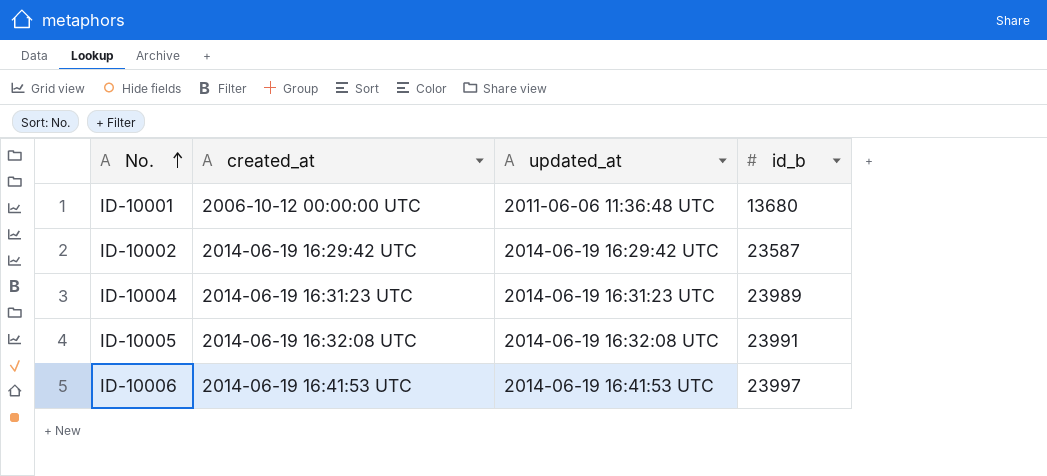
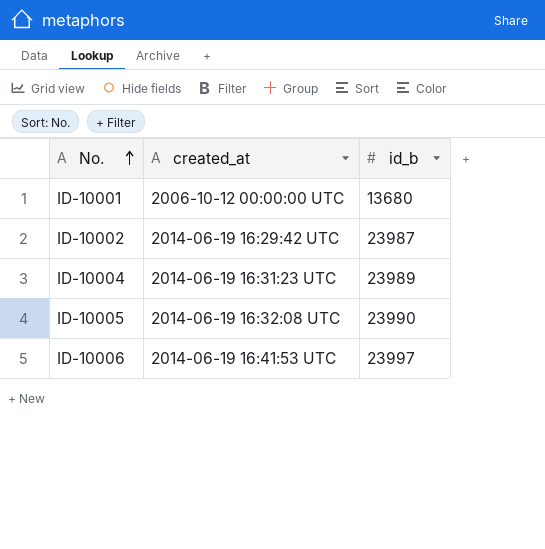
column updated_at | position: 3 -> none
ID-10002 | id_b: 23587 -> 23987
ID-10005 | id_b: 23991 -> 23990

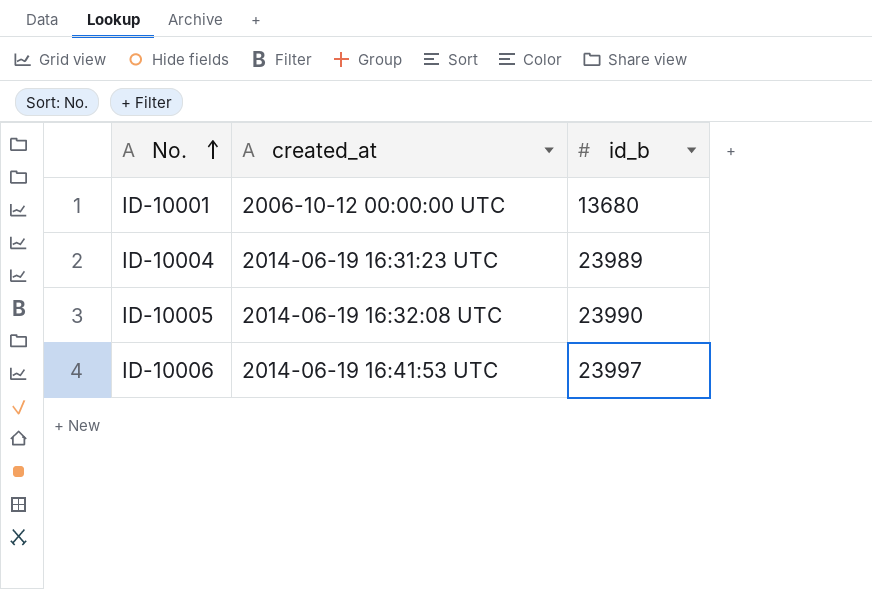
row ID-10002: 2014-06-19 16:29:42 UTC | 23987 -> none

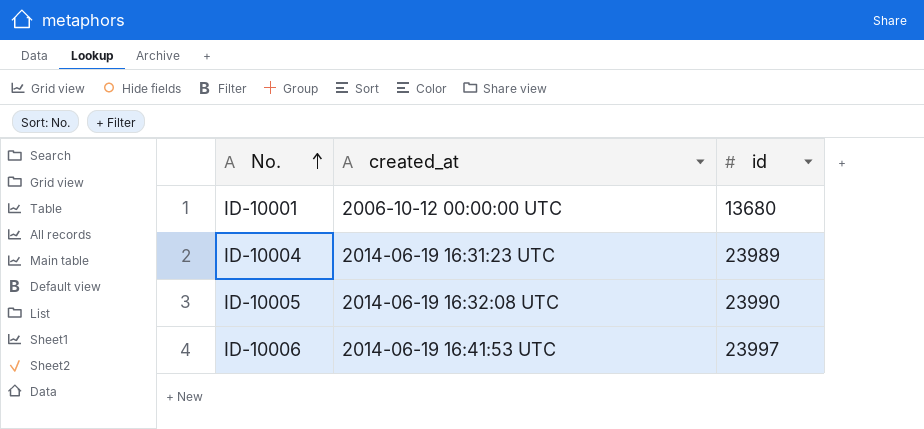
column name: id_b -> id

